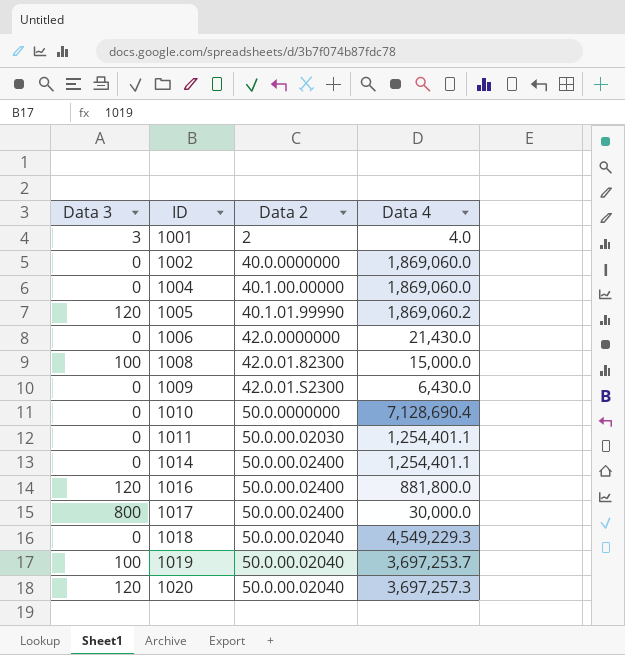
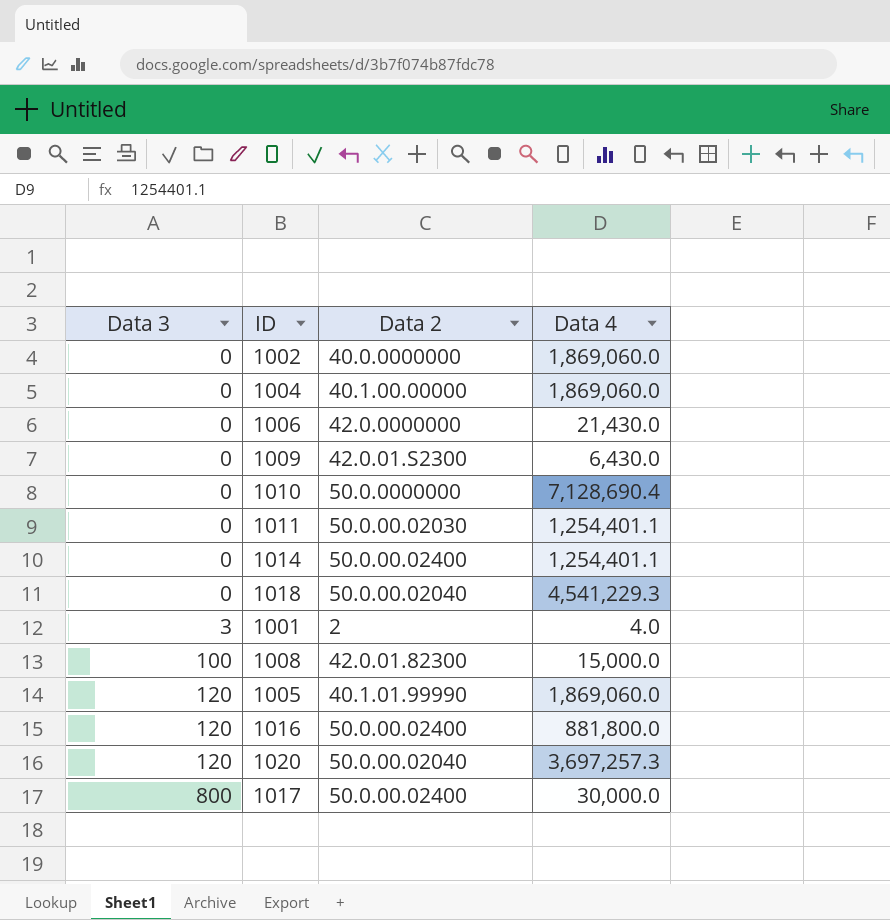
row order: ID ascending -> Data 3 ascending
row 1019: 100 | 50.0.00.02040 | 3,697,253.7 -> none
1018 | Data 4: 4,549,229.3 -> 4,541,229.3
1005 | Data 4: 1,869,060.2 -> 1,869,060.0

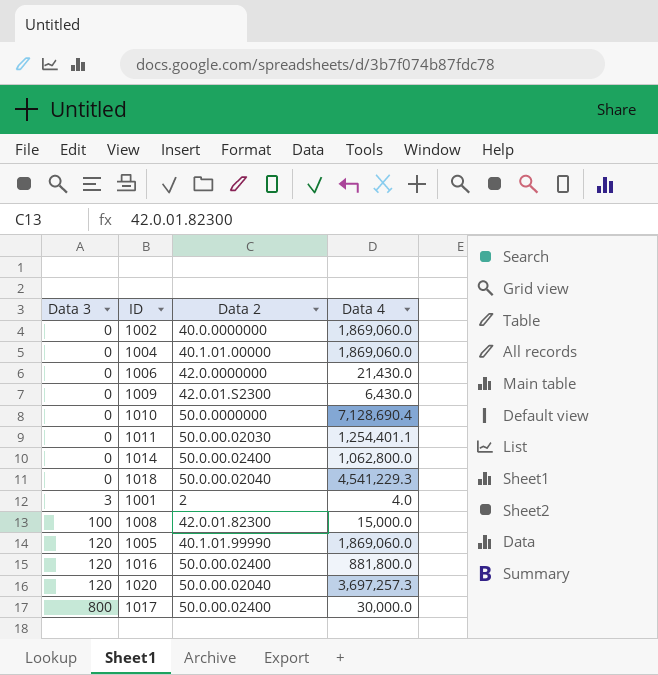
1004 | Data 2: 40.1.00.00000 -> 40.1.01.00000
1014 | Data 4: 1,254,401.1 -> 1,062,800.0

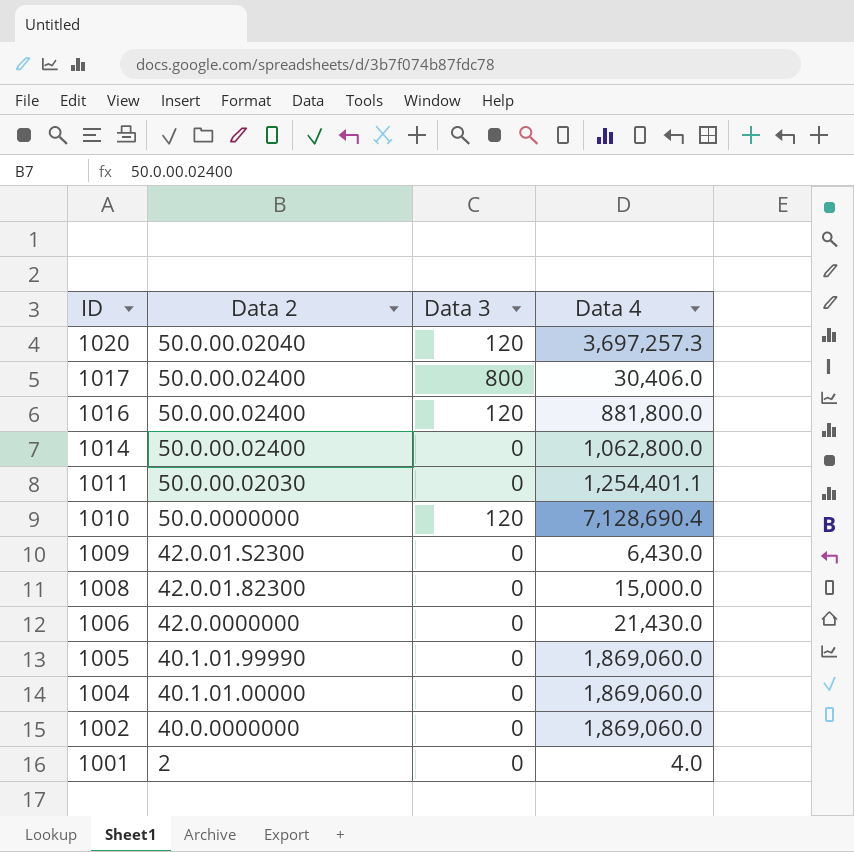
row order: Data 3 ascending -> ID descending
column Data 3 | position: 1 -> 3
row 1018: 0 | 50.0.00.02040 | 4,541,229.3 -> none
1017 | Data 4: 30,000.0 -> 30,406.0
1010 | Data 3: 0 -> 120
1008 | Data 3: 100 -> 0
1005 | Data 3: 120 -> 0
1001 | Data 3: 3 -> 0

